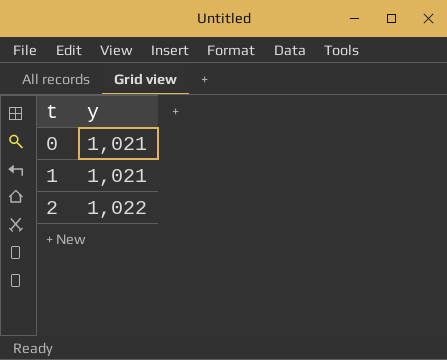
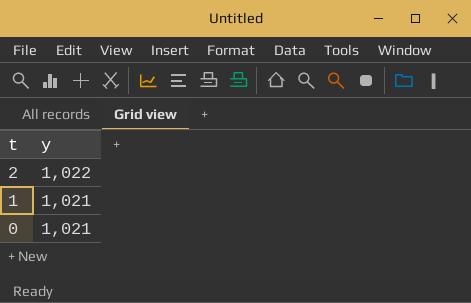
row order: t ascending -> t descending

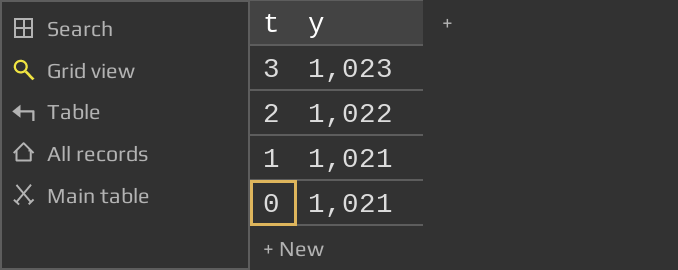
row 3: none -> 1,023

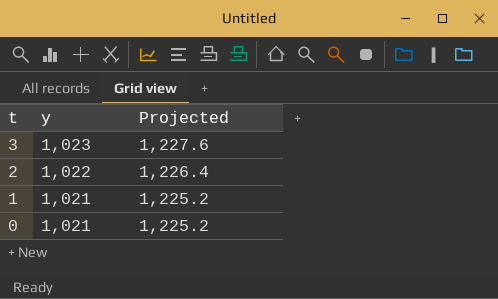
column Projected | formula: none -> [y] * 1.2

